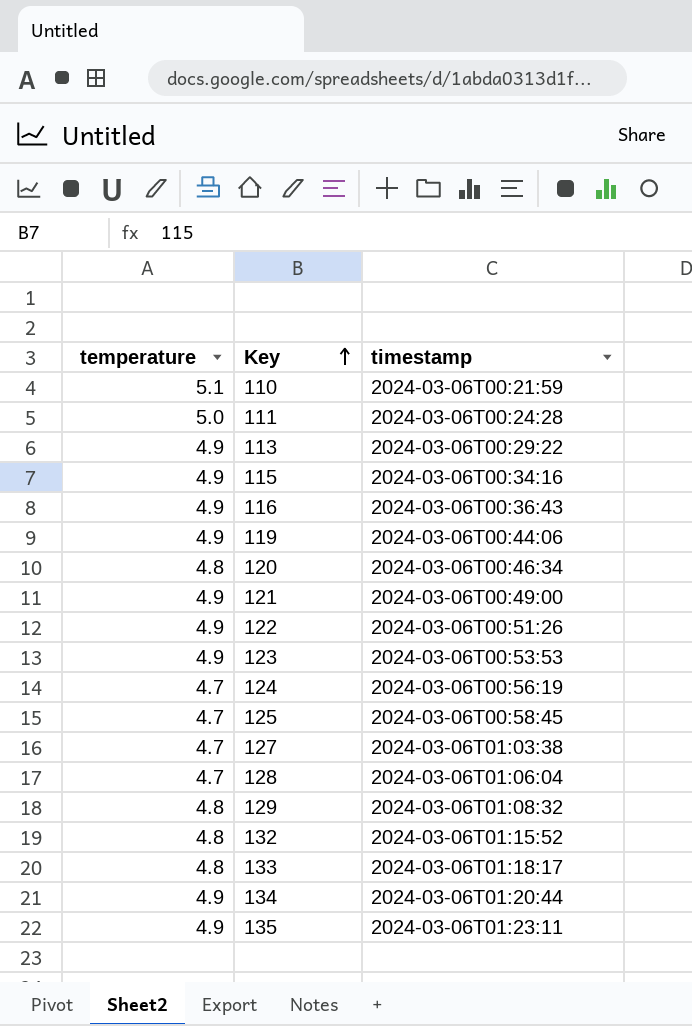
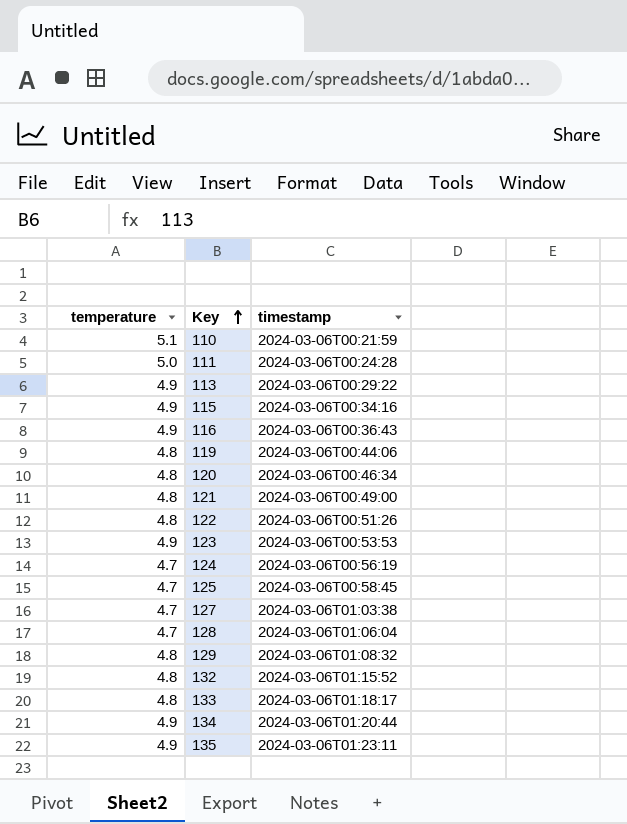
119 | temperature: 4.9 -> 4.8
121 | temperature: 4.9 -> 4.8
122 | temperature: 4.9 -> 4.8

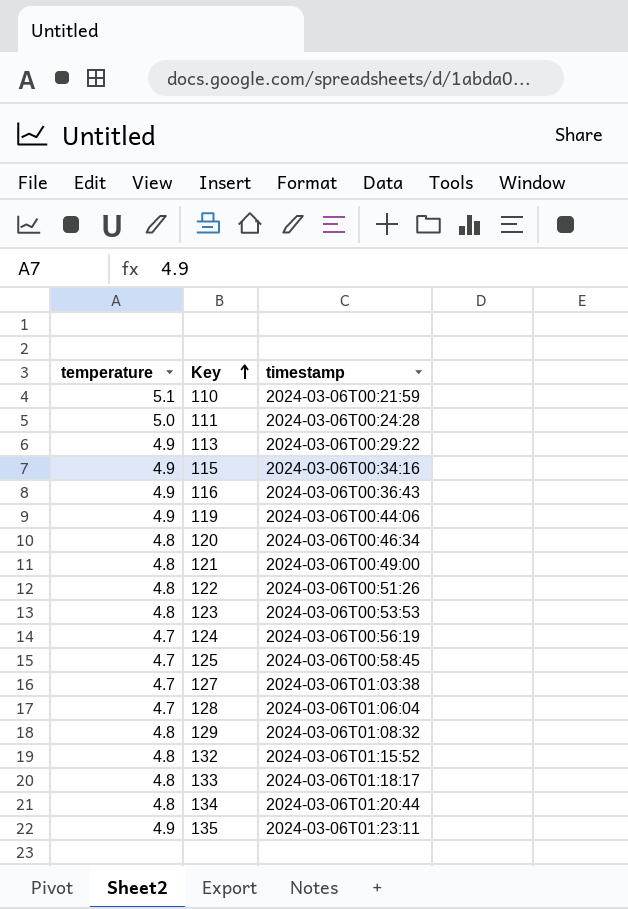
119 | temperature: 4.8 -> 4.9
123 | temperature: 4.9 -> 4.8
134 | temperature: 4.9 -> 4.8

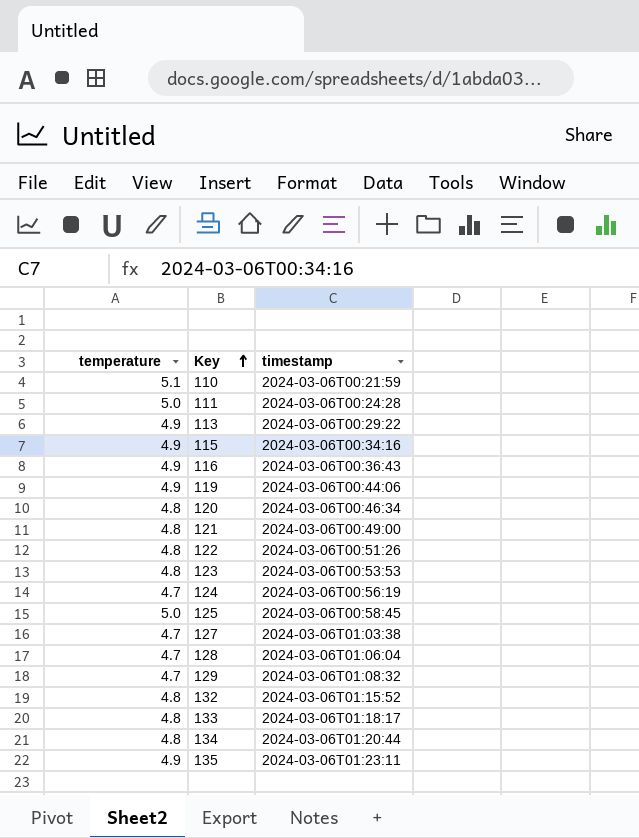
125 | temperature: 4.7 -> 5.0
129 | temperature: 4.8 -> 4.7

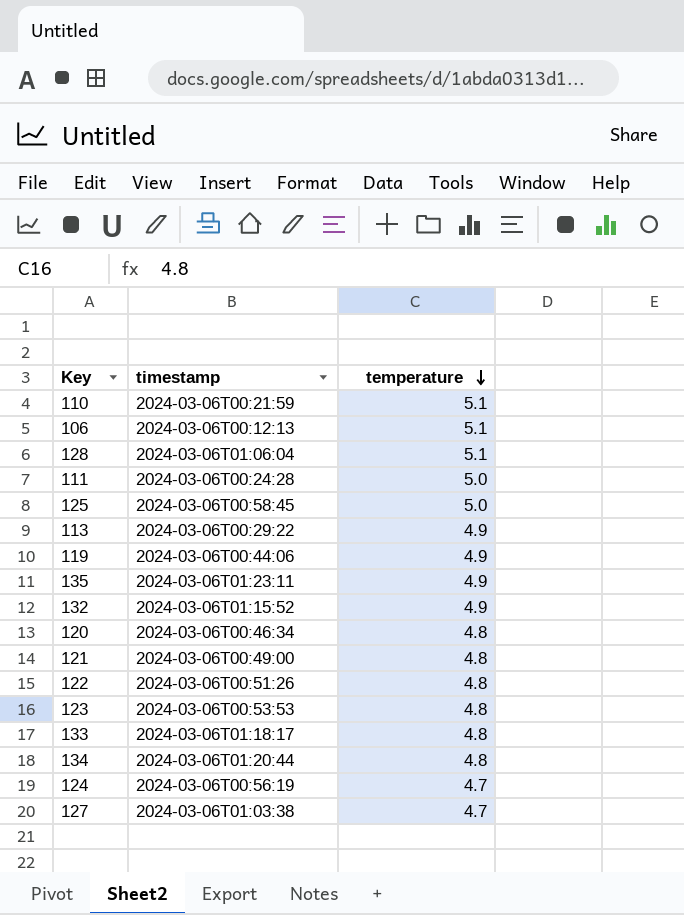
row order: Key ascending -> temperature descending
column temperature | position: 1 -> 3
row 115: 4.9 | 2024-03-06T00:34:16 -> none
row 116: 4.9 | 2024-03-06T00:36:43 -> none
row 129: 4.7 | 2024-03-06T01:08:32 -> none
row 106: none -> 2024-03-06T00:12:13 | 5.1
128 | temperature: 4.7 -> 5.1
132 | temperature: 4.8 -> 4.9

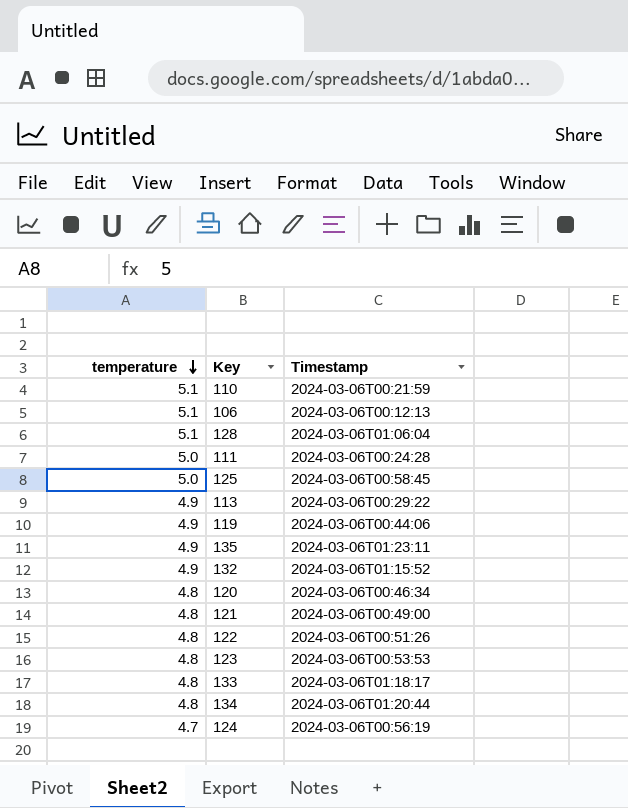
column temperature | position: 3 -> 1
column name: timestamp -> Timestamp
row 127: 2024-03-06T01:03:38 | 4.7 -> none

